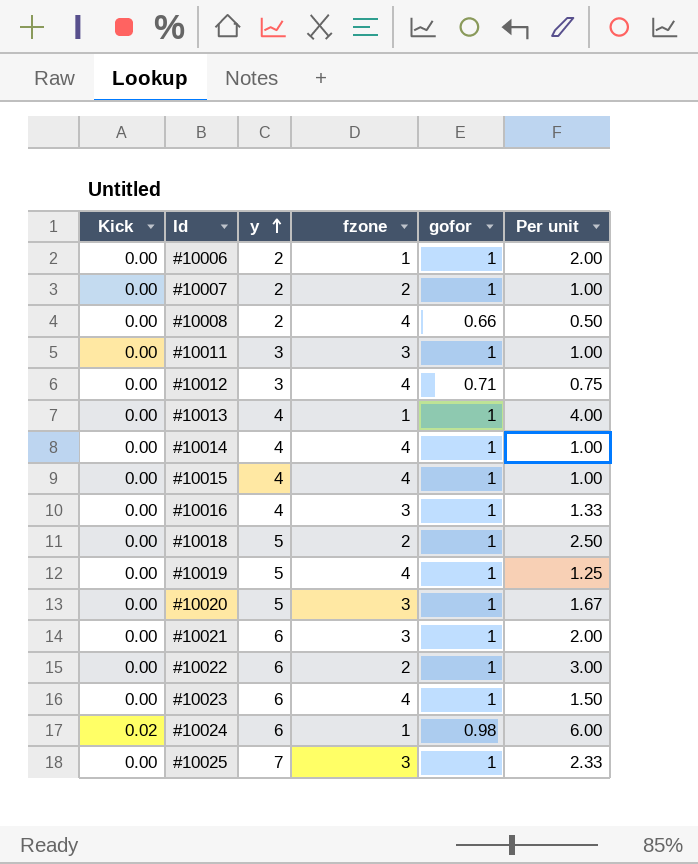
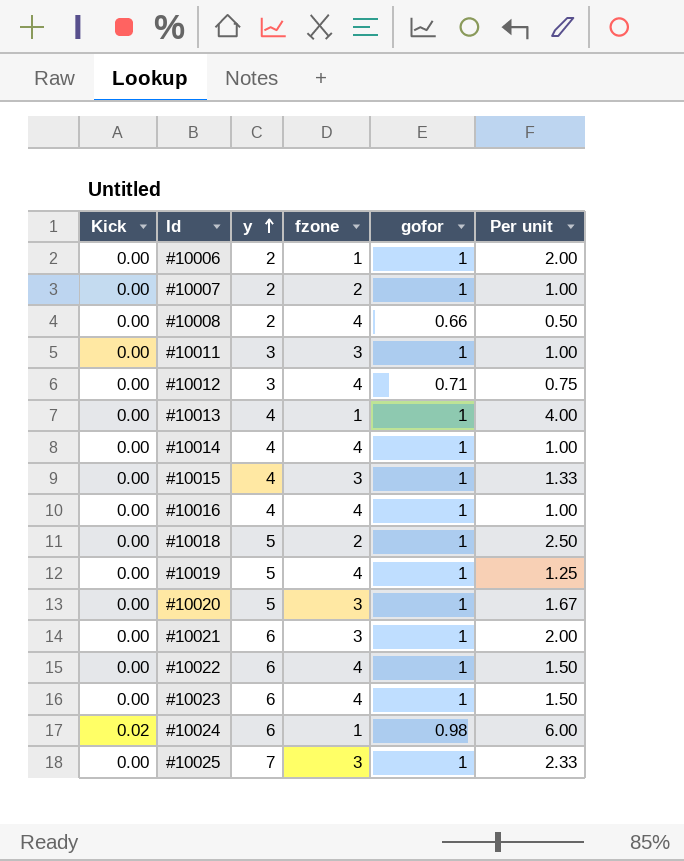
#10015 | fzone: 4 -> 3
#10015 | Per unit: 1.00 -> 1.33
#10016 | fzone: 3 -> 4
#10016 | Per unit: 1.33 -> 1.00
#10022 | fzone: 2 -> 4
#10022 | Per unit: 3.00 -> 1.50

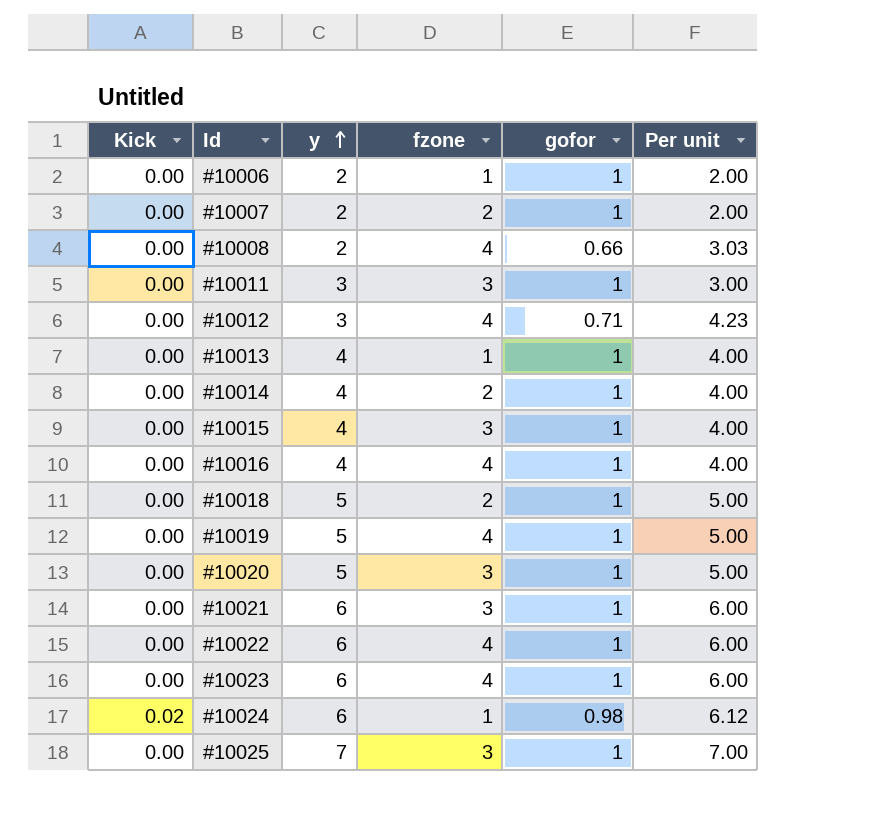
column Per unit | formula: [y] / [fzone] -> [y] / [gofor]
#10014 | fzone: 4 -> 2

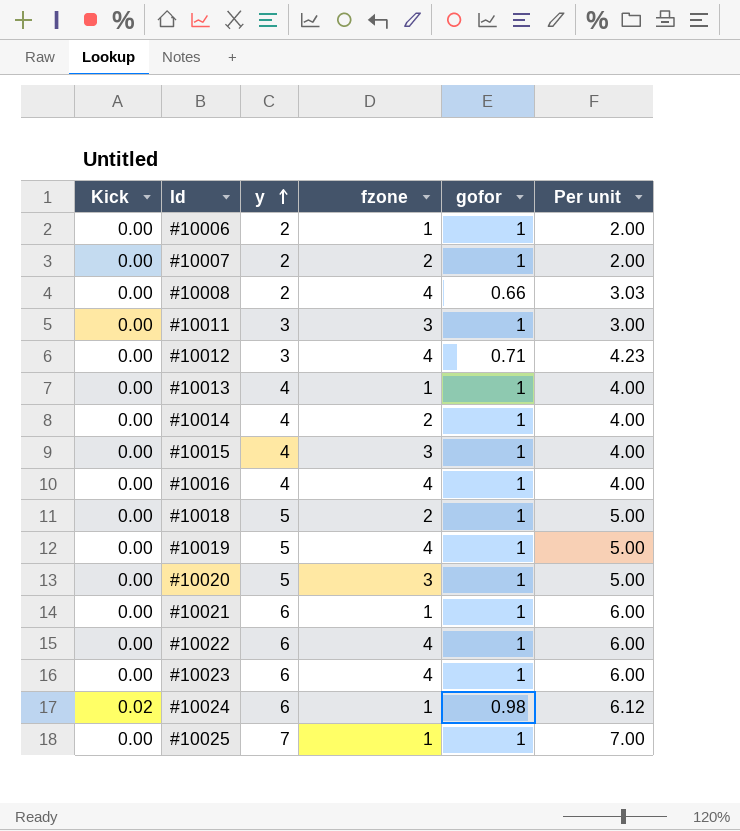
#10021 | fzone: 3 -> 1
#10025 | fzone: 3 -> 1

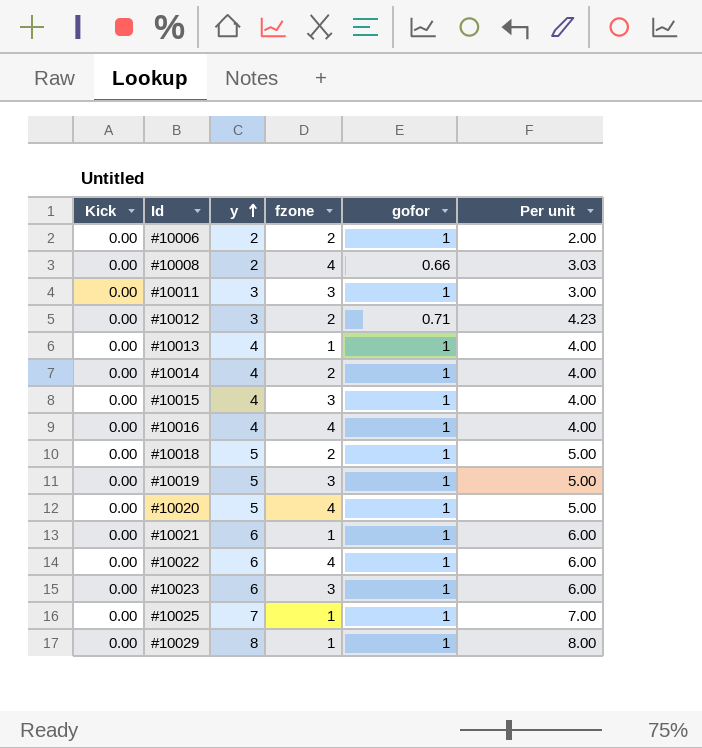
row #10007: 0.00 | 2 | 2 | 1 | 2.00 -> none
row #10024: 0.02 | 6 | 1 | 0.98 | 6.12 -> none
#10006 | fzone: 1 -> 2
#10012 | fzone: 4 -> 2
#10019 | fzone: 4 -> 3
#10020 | fzone: 3 -> 4
#10023 | fzone: 4 -> 3
row #10029: none -> 0.00 | 8 | 1 | 1 | 8.00

